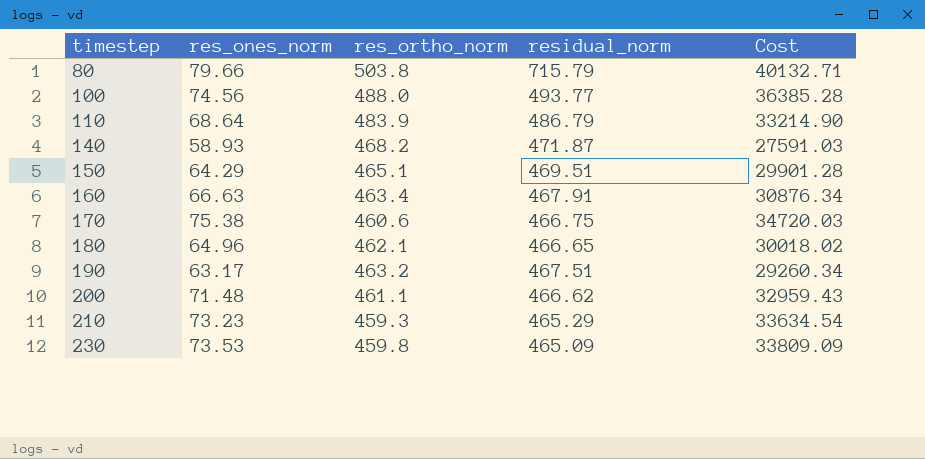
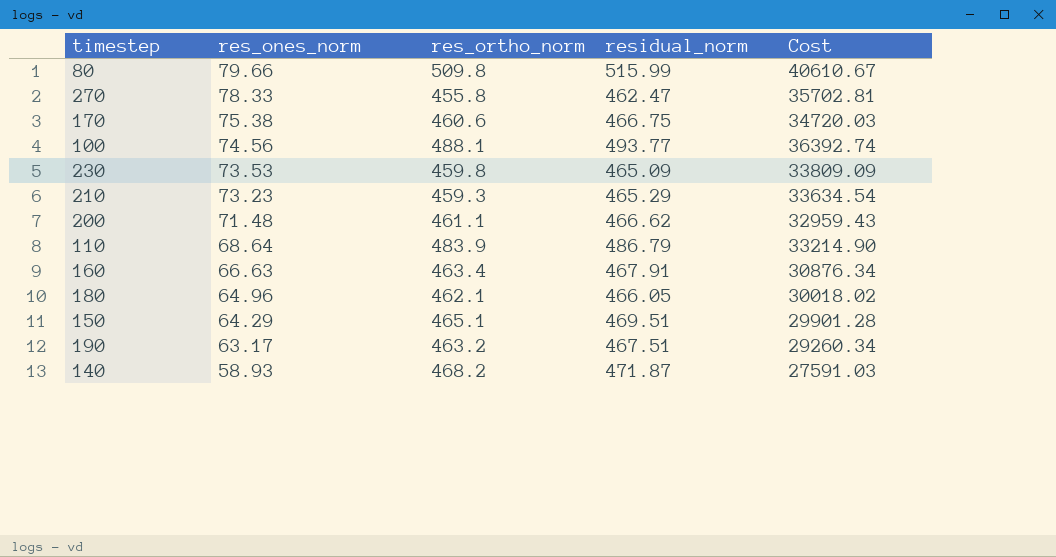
row order: timestep ascending -> res_ones_norm descending
80 | res_ortho_norm: 503.8 -> 509.8
80 | residual_norm: 715.79 -> 515.99
80 | Cost: 40132.71 -> 40610.67
row 270: none -> 78.33 | 455.8 | 462.47 | 35702.81
100 | res_ortho_norm: 488.0 -> 488.1
100 | Cost: 36385.28 -> 36392.74
180 | residual_norm: 466.65 -> 466.05

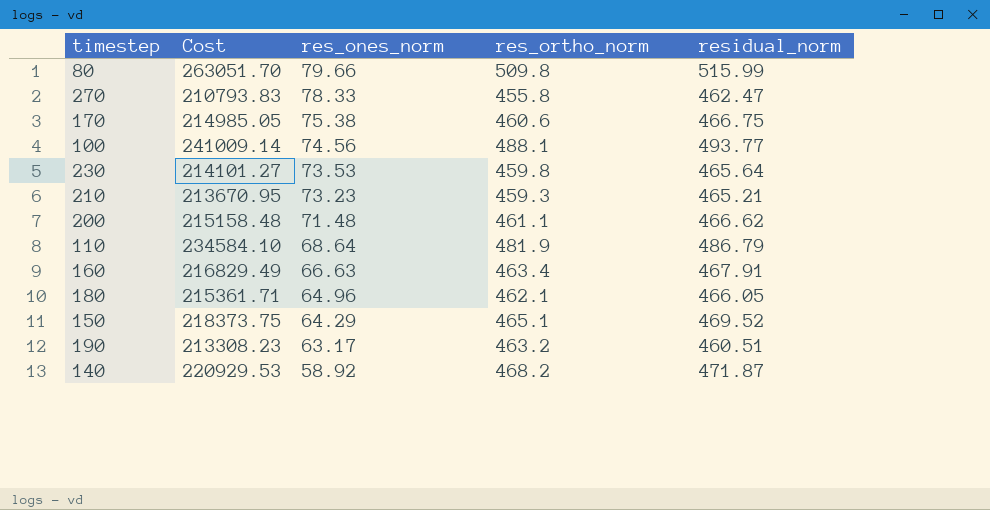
column Cost | formula: [res_ones_norm] * [res_ortho_norm] -> [res_ortho_norm] * [residual_norm]
column Cost | position: 5 -> 2
230 | residual_norm: 465.09 -> 465.64
210 | residual_norm: 465.29 -> 465.21
110 | res_ortho_norm: 483.9 -> 481.9
150 | residual_norm: 469.51 -> 469.52
190 | residual_norm: 467.51 -> 460.51
140 | res_ones_norm: 58.93 -> 58.92

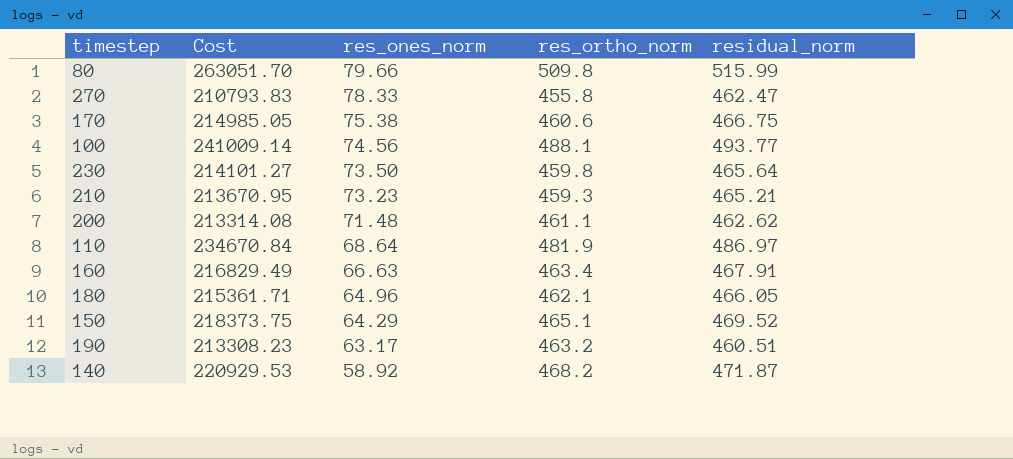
230 | res_ones_norm: 73.53 -> 73.50
200 | Cost: 215158.48 -> 213314.08
200 | residual_norm: 466.62 -> 462.62
110 | Cost: 234584.10 -> 234670.84
110 | residual_norm: 486.79 -> 486.97

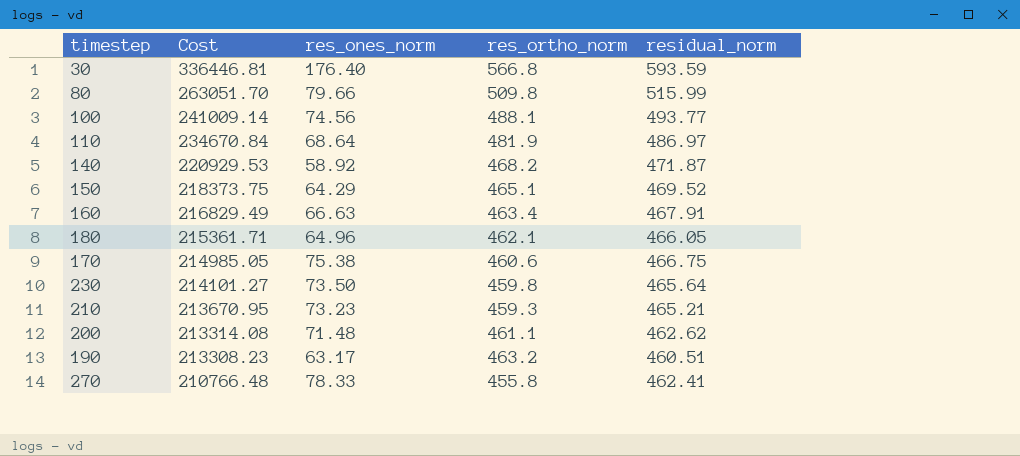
row order: res_ones_norm descending -> Cost descending
row 30: none -> 336446.81 | 176.40 | 566.8 | 593.59
270 | Cost: 210793.83 -> 210766.48
270 | residual_norm: 462.47 -> 462.41

